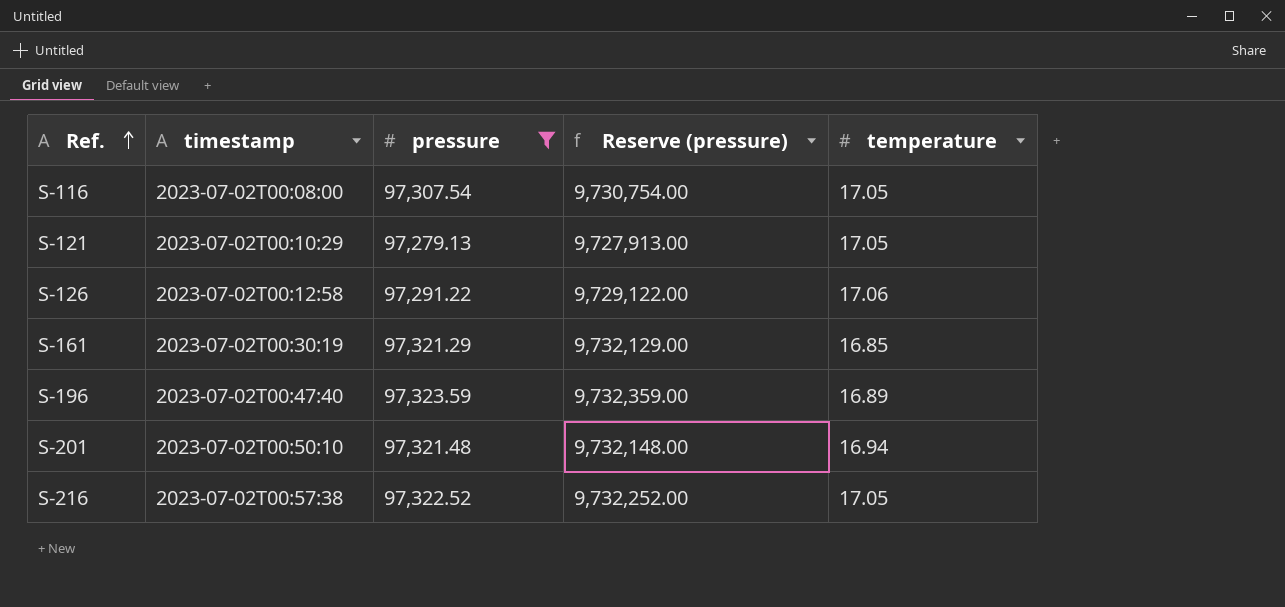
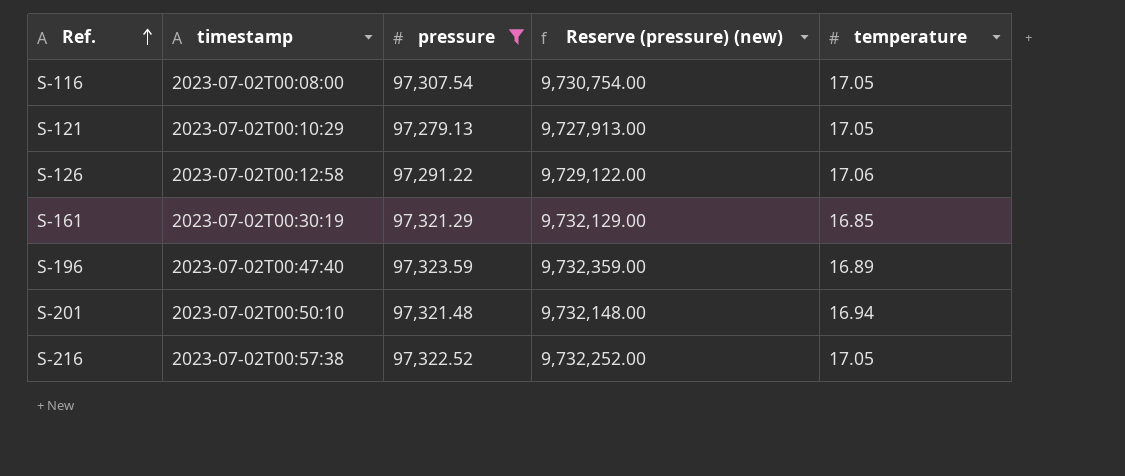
column name: Reserve (pressure) -> Reserve (pressure) (new)

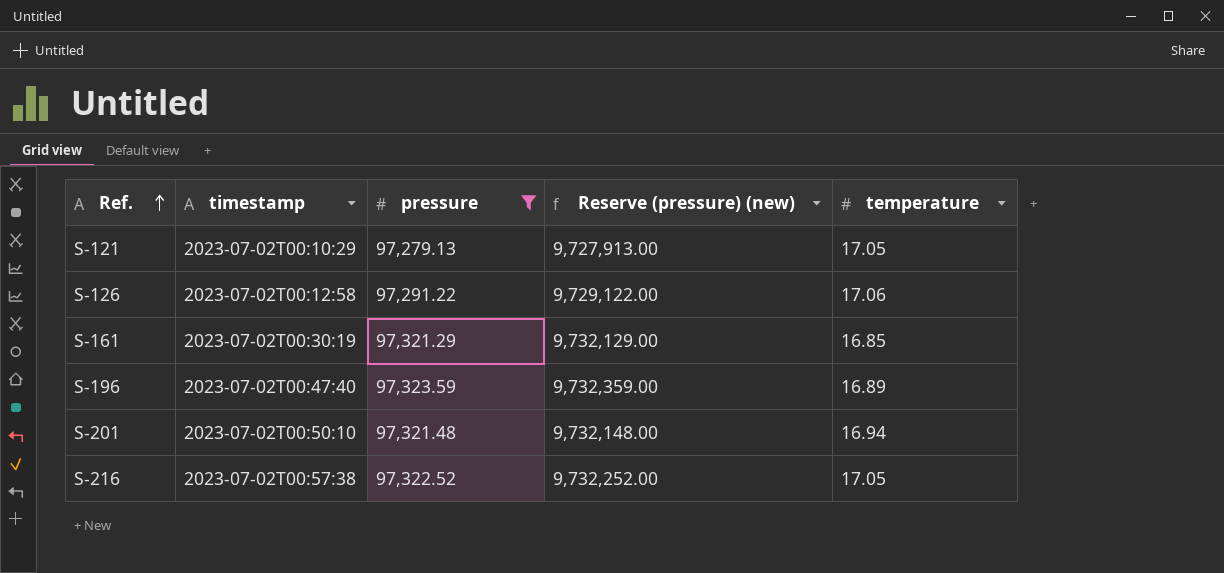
row S-116: 2023-07-02T00:08:00 | 97,307.54 | 9,730,754.00 | 17.05 -> none

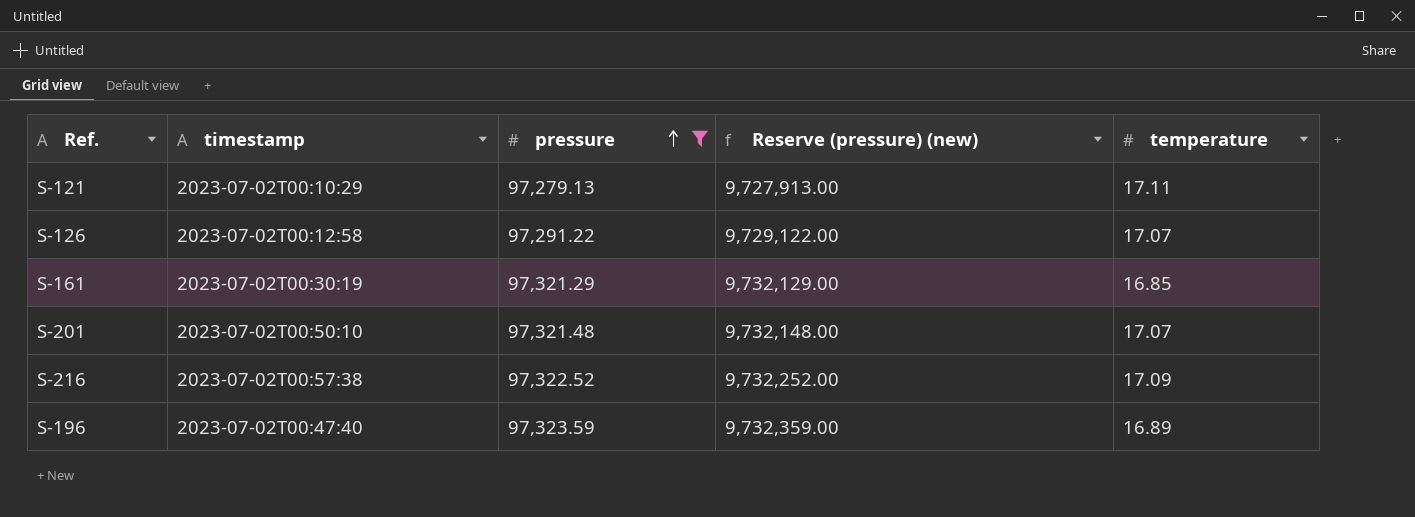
row order: Ref. ascending -> pressure ascending
S-121 | temperature: 17.05 -> 17.11
S-126 | temperature: 17.06 -> 17.07
S-201 | temperature: 16.94 -> 17.07
S-216 | temperature: 17.05 -> 17.09

